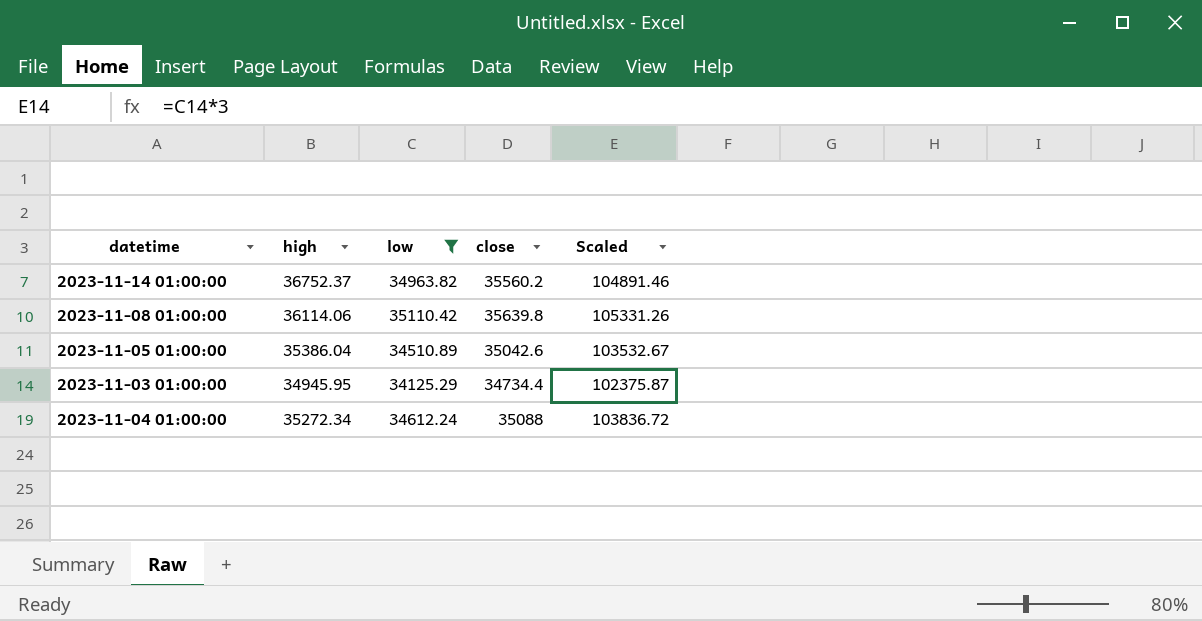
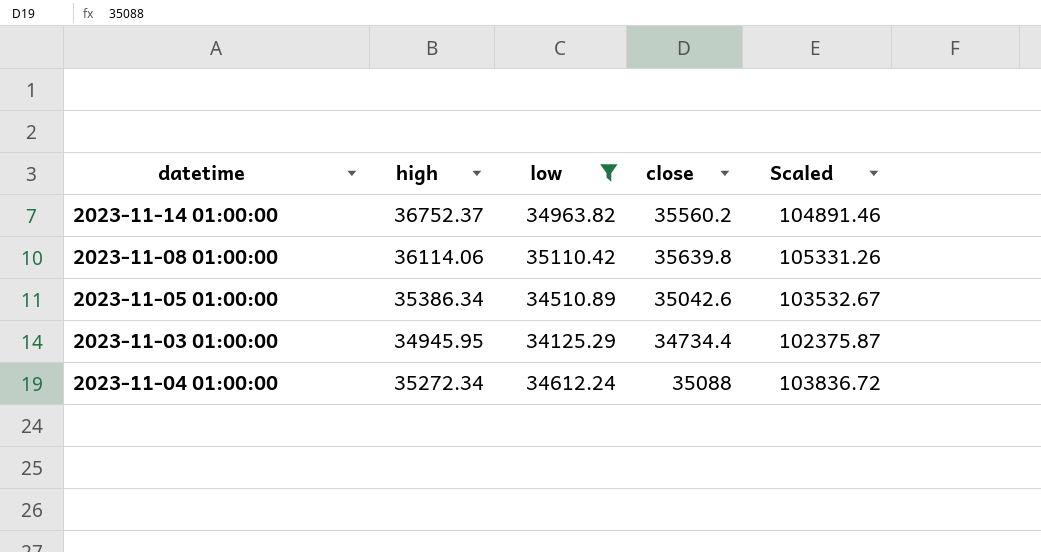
2023-11-05 01:00:00 | high: 35386.04 -> 35386.34

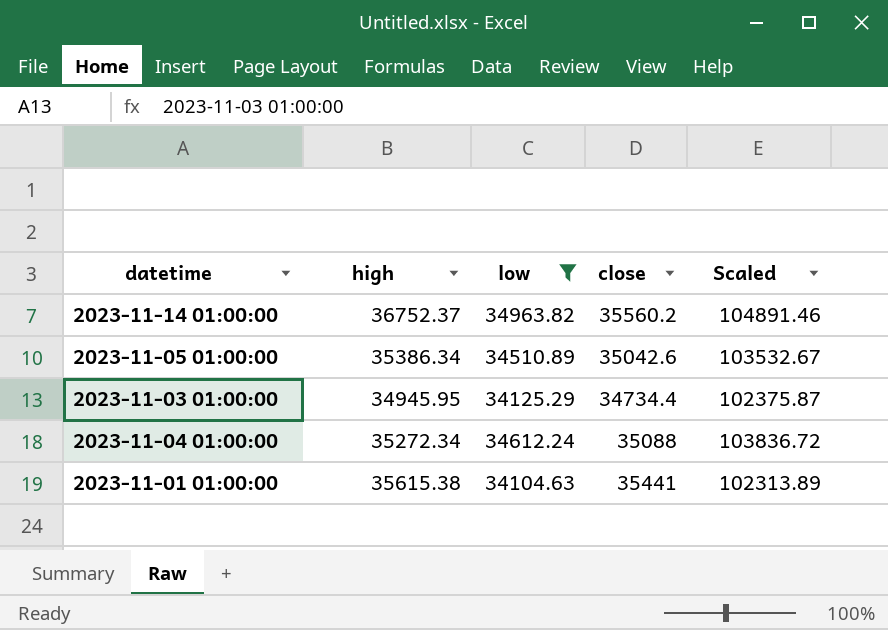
row 2023-11-08 01:00:00: 36114.06 | 35110.42 | 35639.8 | 105331.26 -> none
row 2023-11-01 01:00:00: none -> 35615.38 | 34104.63 | 35441 | 102313.89

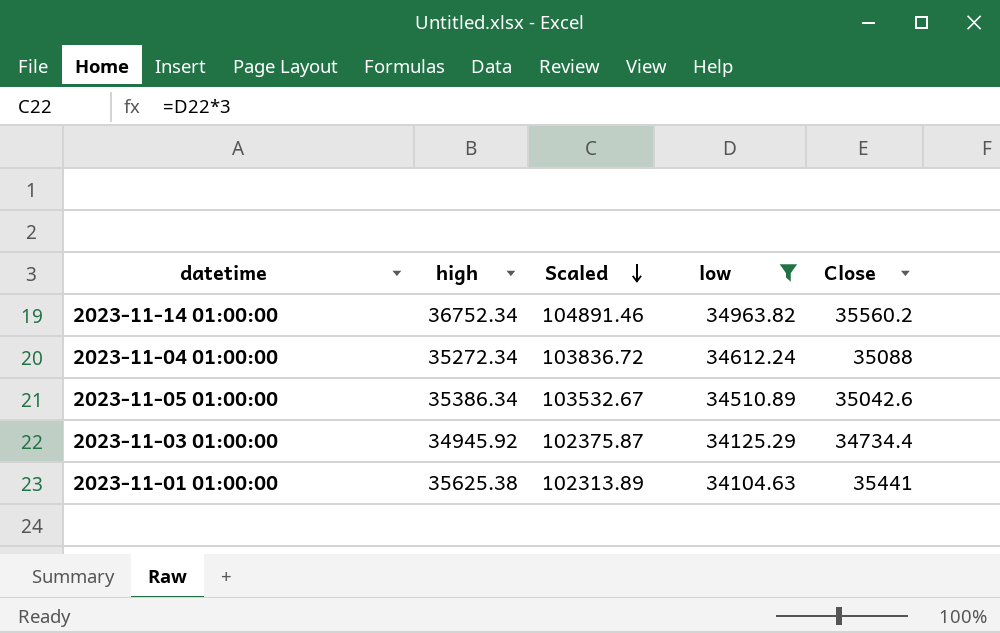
row order: none -> Scaled descending
column Scaled | position: 5 -> 3
column name: close -> Close
2023-11-14 01:00:00 | high: 36752.37 -> 36752.34
2023-11-03 01:00:00 | high: 34945.95 -> 34945.92
2023-11-01 01:00:00 | high: 35615.38 -> 35625.38

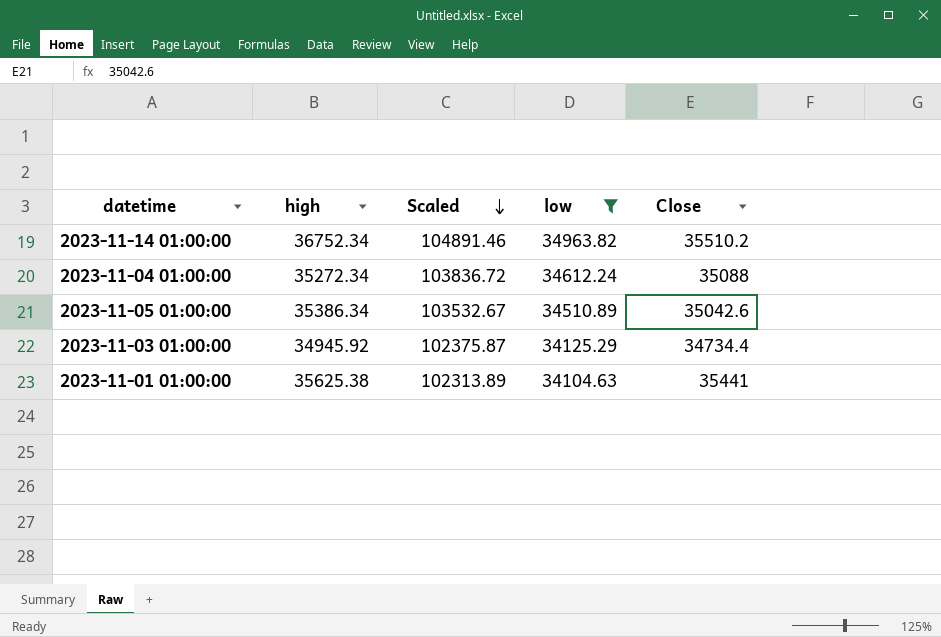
2023-11-14 01:00:00 | Close: 35560.2 -> 35510.2

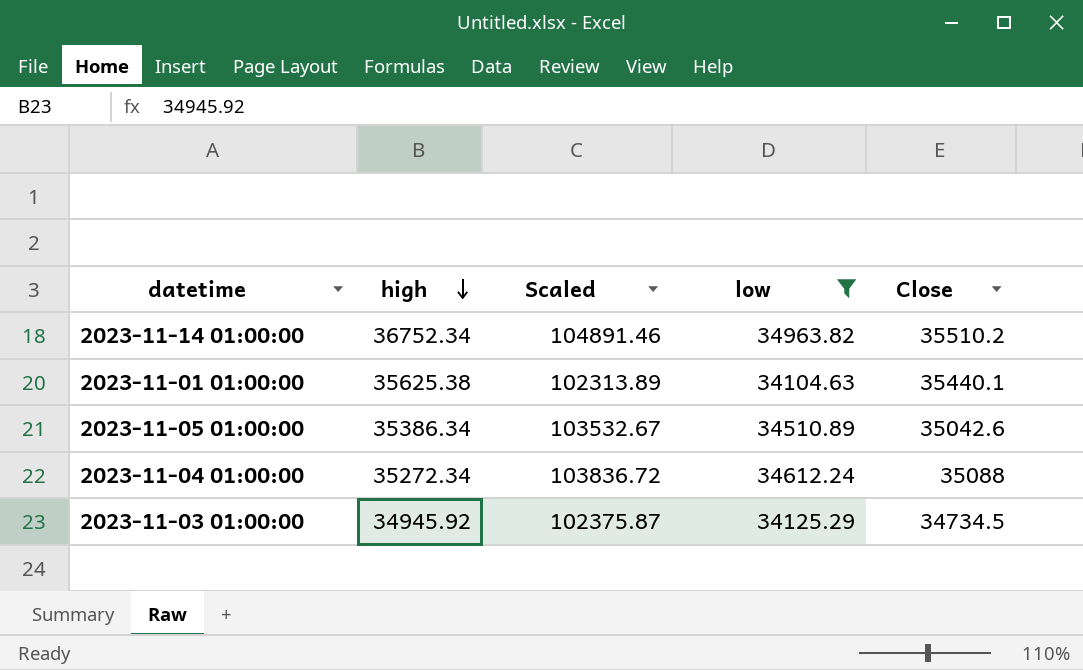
row order: Scaled descending -> high descending
2023-11-01 01:00:00 | Close: 35441 -> 35440.1
2023-11-03 01:00:00 | Close: 34734.4 -> 34734.5

